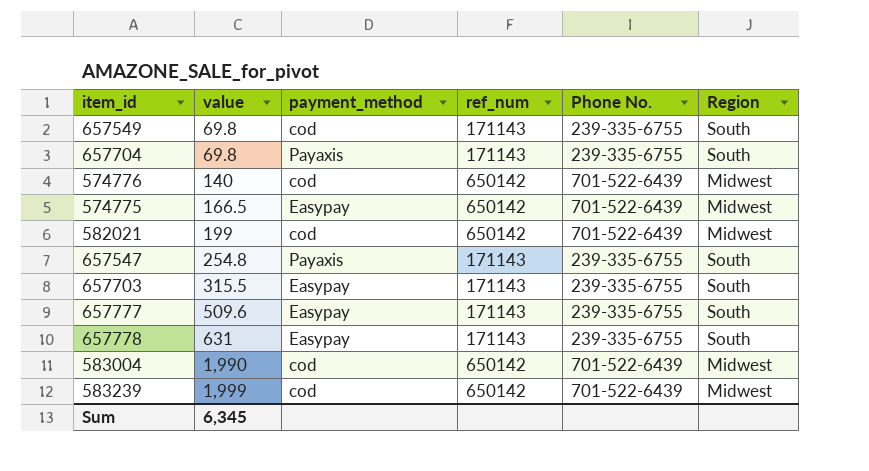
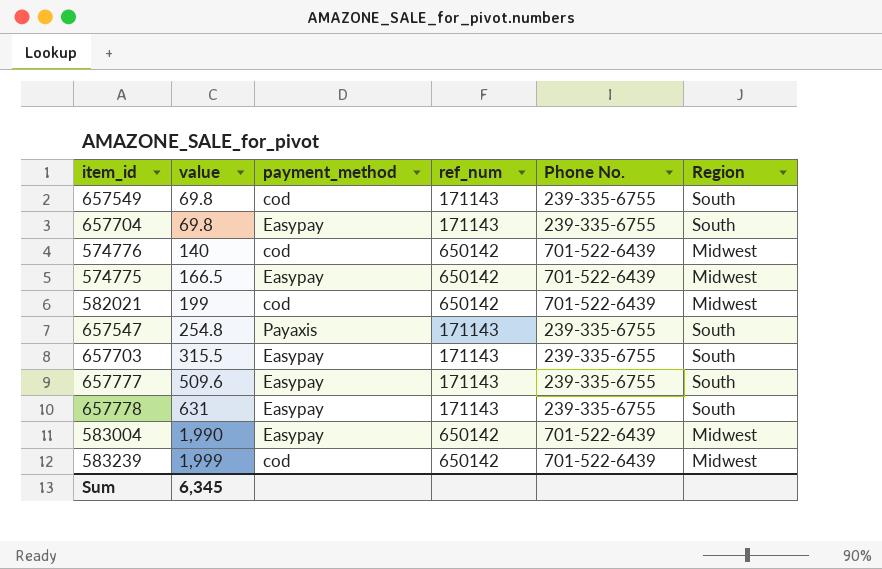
657704 | payment_method: Payaxis -> Easypay
583004 | payment_method: cod -> Easypay

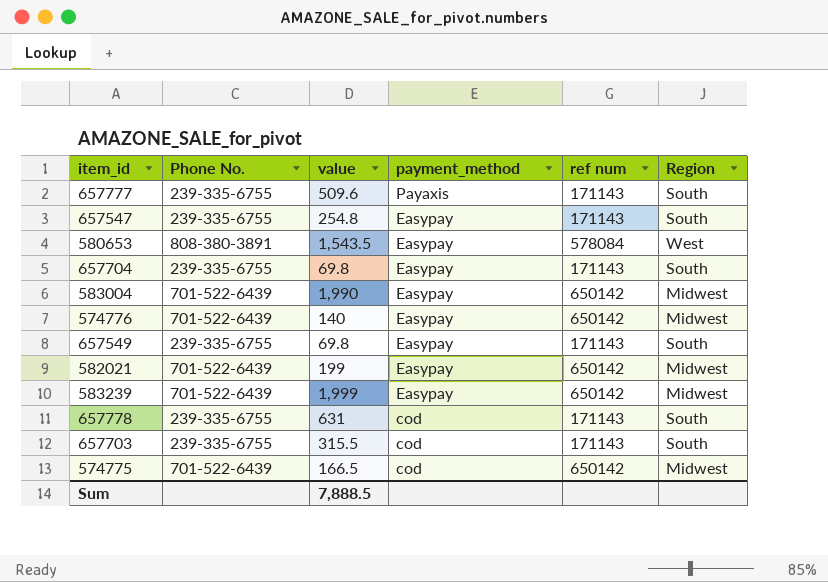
row order: value ascending -> payment_method descending
column Phone No. | position: 5 -> 2
column name: ref_num -> ref num
657777 | payment_method: Easypay -> Payaxis
657547 | payment_method: Payaxis -> Easypay
row 580653: none -> 808-380-3891 | 1,543.5 | Easypay | 578084 | West
574776 | payment_method: cod -> Easypay
657549 | payment_method: cod -> Easypay
582021 | payment_method: cod -> Easypay
583239 | payment_method: cod -> Easypay
657778 | payment_method: Easypay -> cod
657703 | payment_method: Easypay -> cod
574775 | payment_method: Easypay -> cod
Sum | value: 6,345 -> 7,888.5

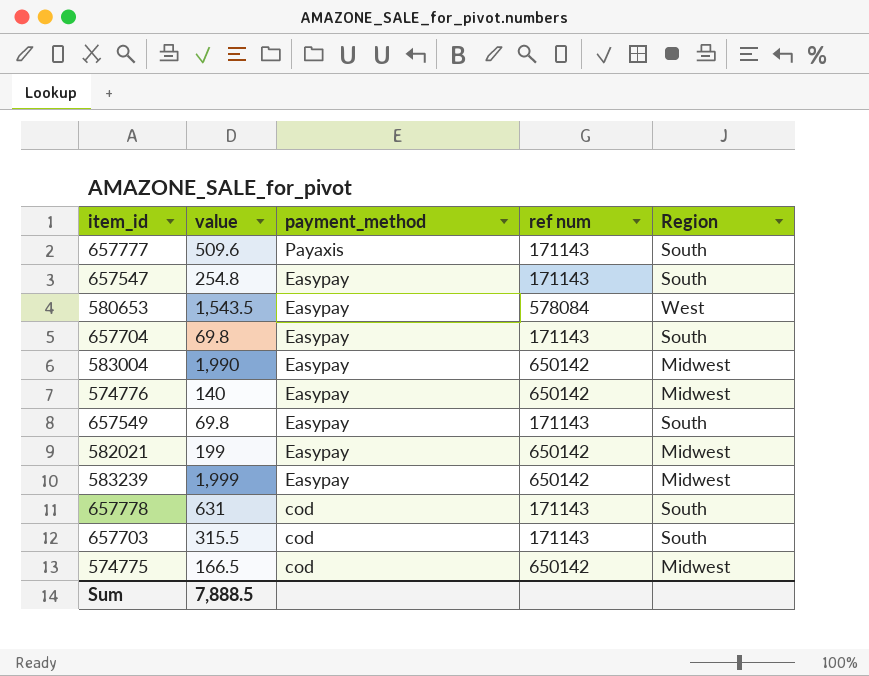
column Phone No. | position: 2 -> none

